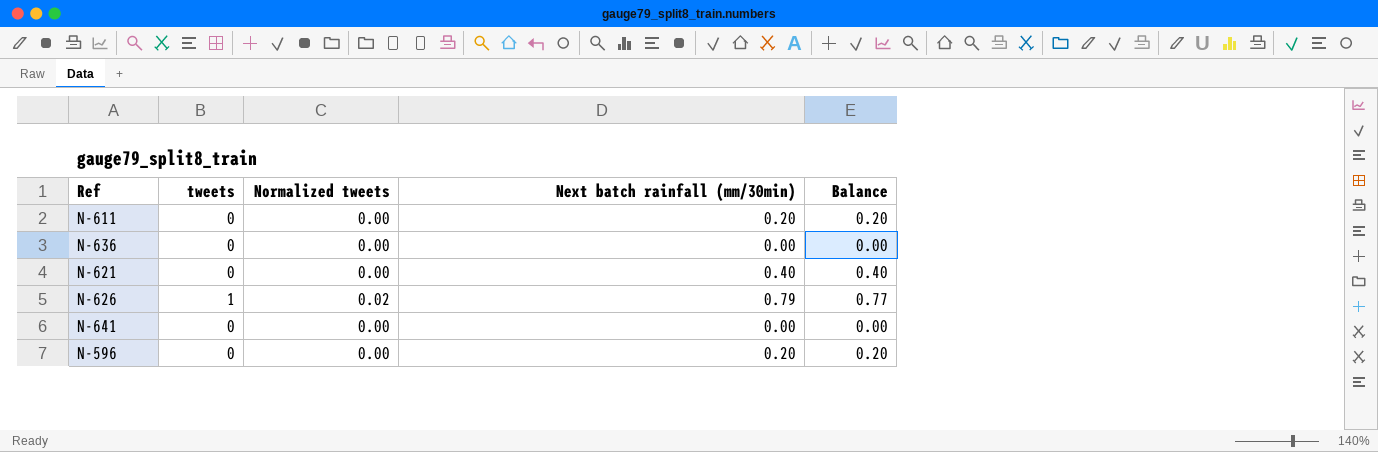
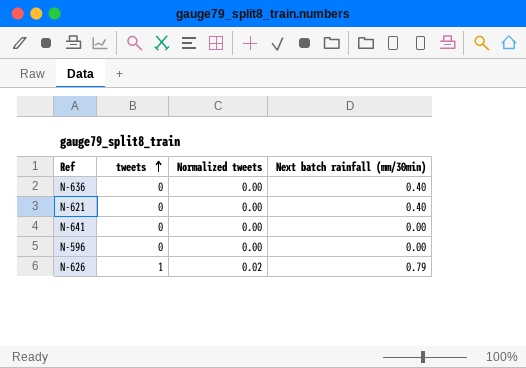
row order: none -> tweets ascending
column Balance | formula: [Next batch rainfall (mm/30min)] - [Normalized tweets] -> none
row N-611: 0 | 0.00 | 0.20 | 0.20 -> none
N-636 | Next batch rainfall (mm/30min): 0.00 -> 0.40
N-596 | Next batch rainfall (mm/30min): 0.20 -> 0.00

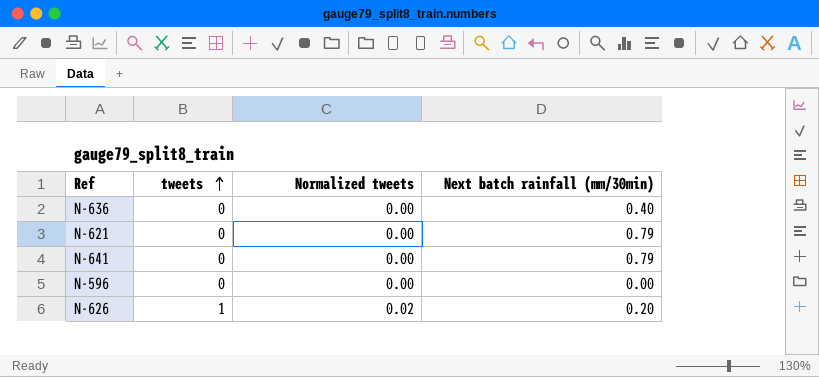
N-621 | Next batch rainfall (mm/30min): 0.40 -> 0.79
N-641 | Next batch rainfall (mm/30min): 0.00 -> 0.79
N-626 | Next batch rainfall (mm/30min): 0.79 -> 0.20

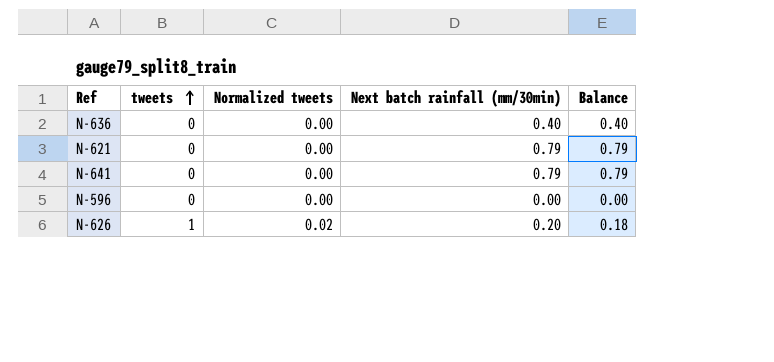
column Balance | formula: none -> [Next batch rainfall (mm/30min)] - [Normalized tweets]

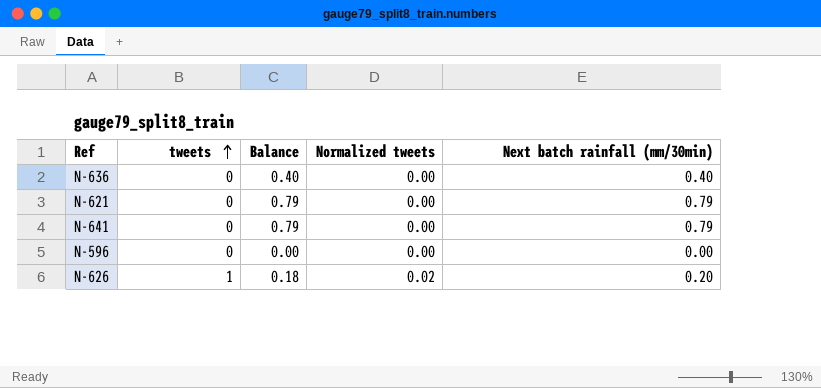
column Balance | position: 5 -> 3

